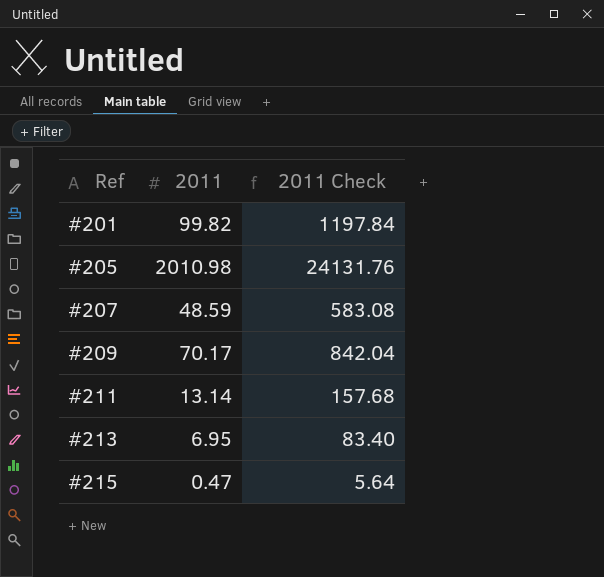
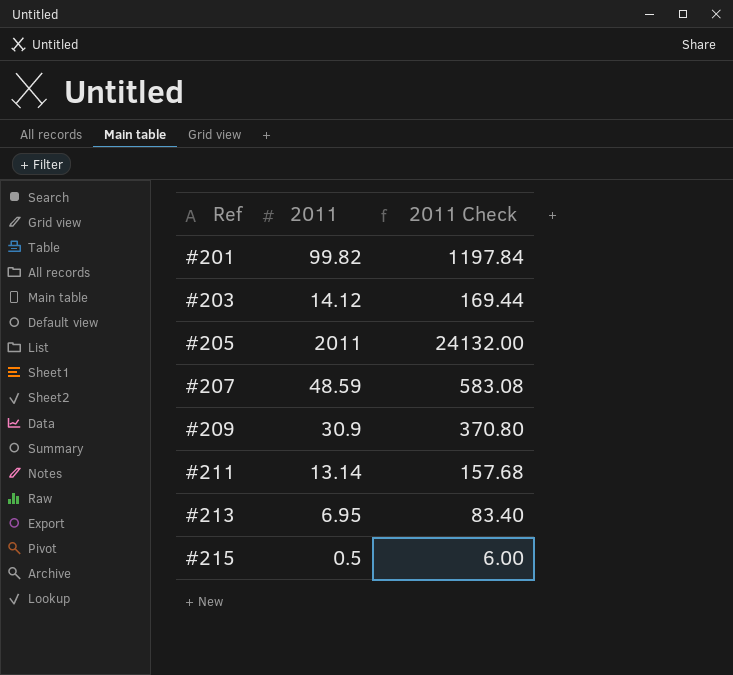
row #203: none -> 14.12 | 169.44
#205 | 2011: 2010.98 -> 2011
#205 | 2011 Check: 24131.76 -> 24132.00
#209 | 2011: 70.17 -> 30.9
#209 | 2011 Check: 842.04 -> 370.80
#215 | 2011: 0.47 -> 0.5
#215 | 2011 Check: 5.64 -> 6.00

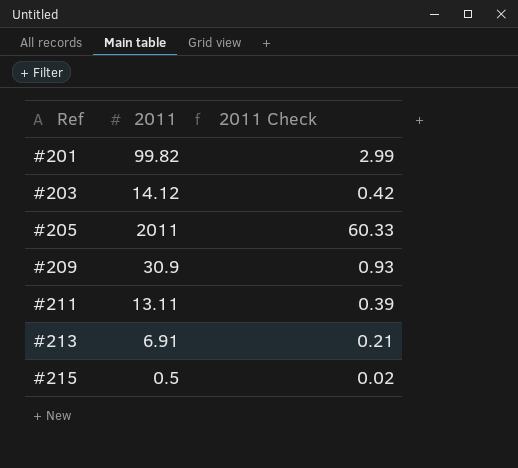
column 2011 Check | formula: [2011] * 12 -> [2011] * 0.03
row #207: 48.59 | 583.08 -> none
#211 | 2011: 13.14 -> 13.11
#213 | 2011: 6.95 -> 6.91

